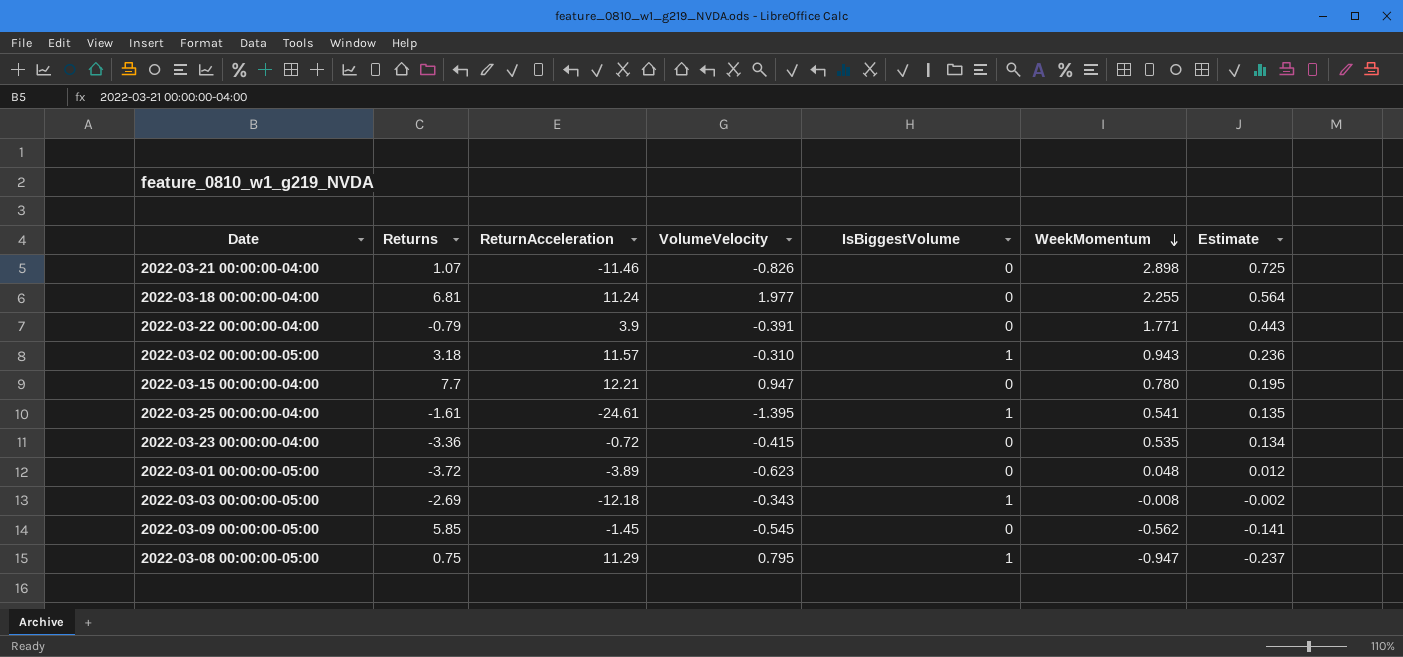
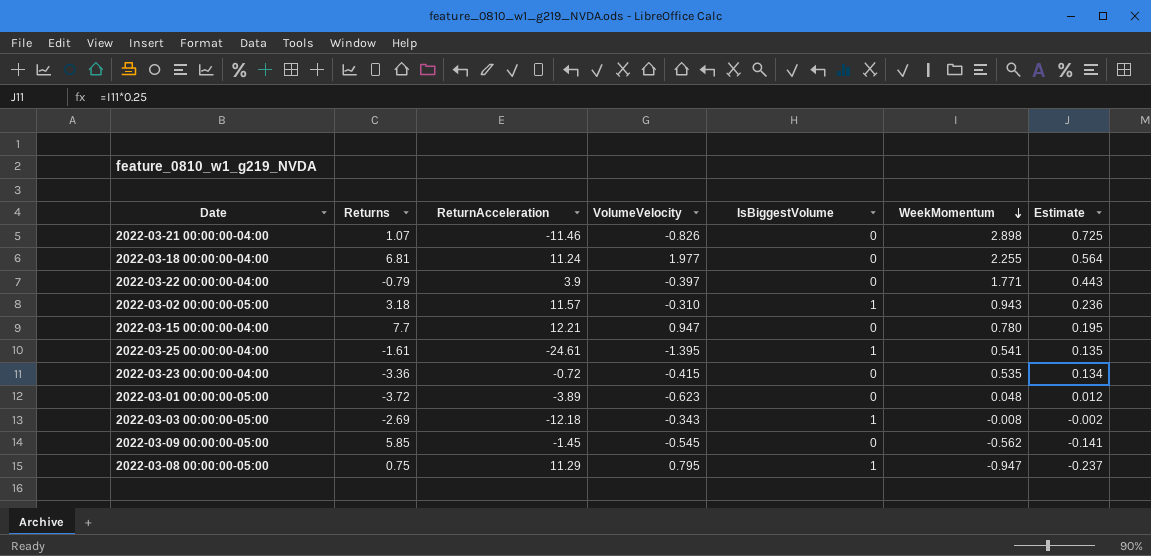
2022-03-22 00:00:00-04:00 | VolumeVelocity: -0.391 -> -0.397

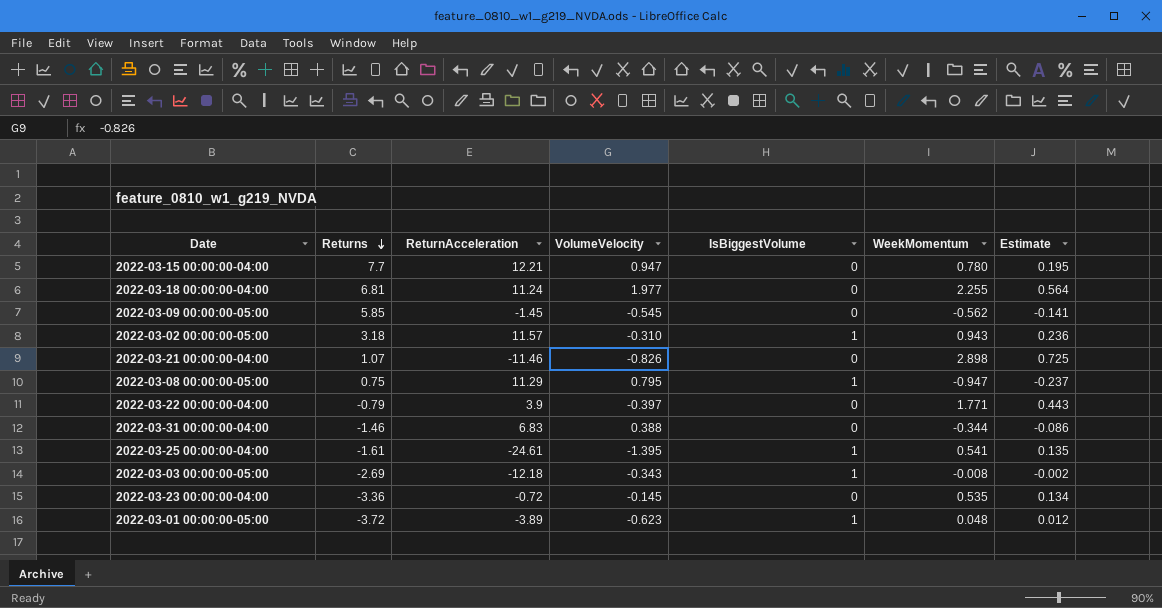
row order: WeekMomentum descending -> Returns descending
row 2022-03-31 00:00:00-04:00: none -> -1.46 | 6.83 | 0.388 | 0 | -0.344 | -0.086
2022-03-23 00:00:00-04:00 | VolumeVelocity: -0.415 -> -0.145
2022-03-01 00:00:00-05:00 | IsBiggestVolume: 0 -> 1

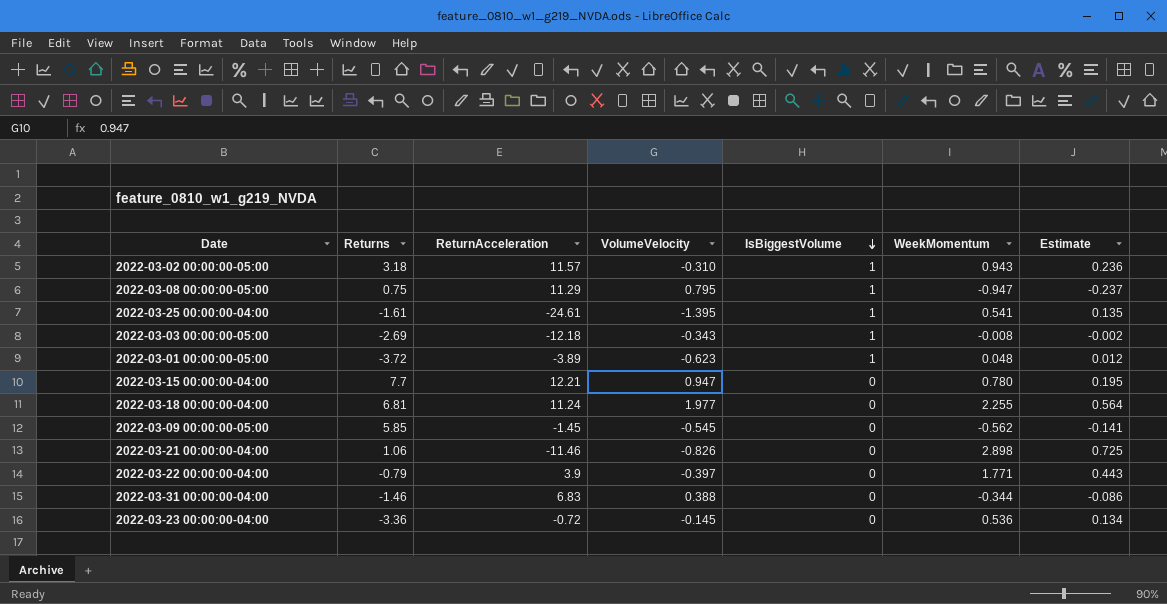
row order: Returns descending -> IsBiggestVolume descending
2022-03-21 00:00:00-04:00 | Returns: 1.07 -> 1.06
2022-03-23 00:00:00-04:00 | WeekMomentum: 0.535 -> 0.536

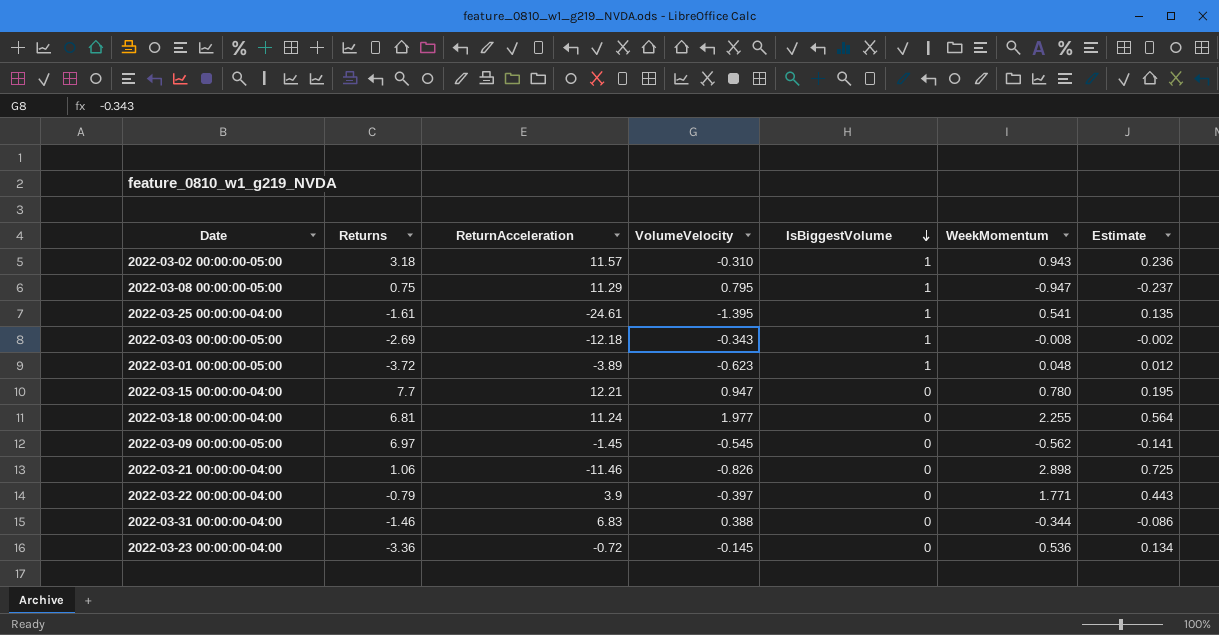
2022-03-09 00:00:00-05:00 | Returns: 5.85 -> 6.97

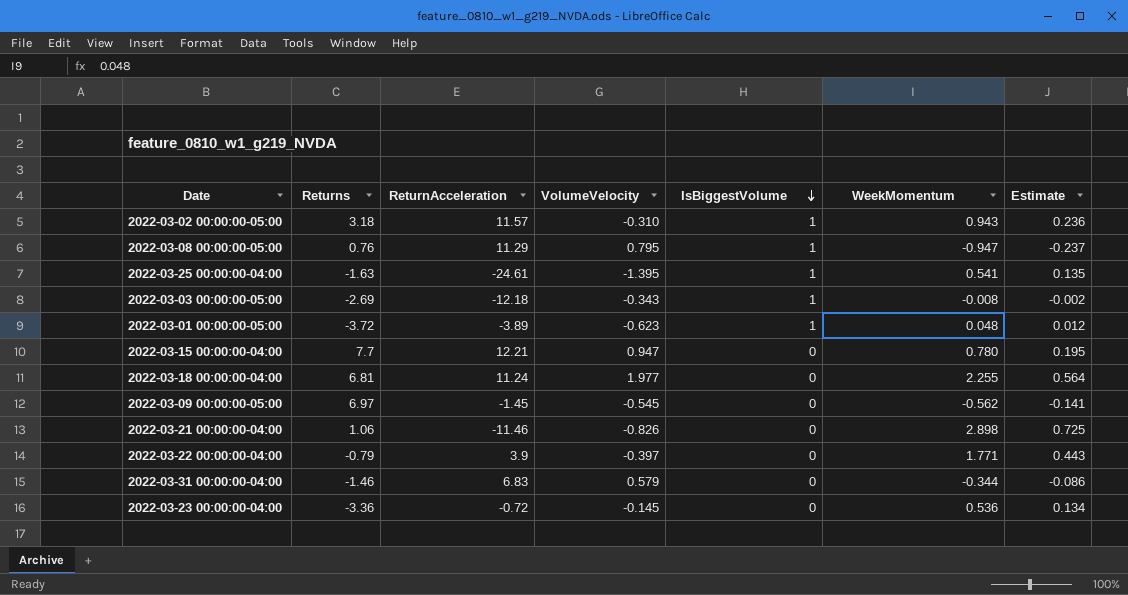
2022-03-08 00:00:00-05:00 | Returns: 0.75 -> 0.76
2022-03-25 00:00:00-04:00 | Returns: -1.61 -> -1.63
2022-03-31 00:00:00-04:00 | VolumeVelocity: 0.388 -> 0.579

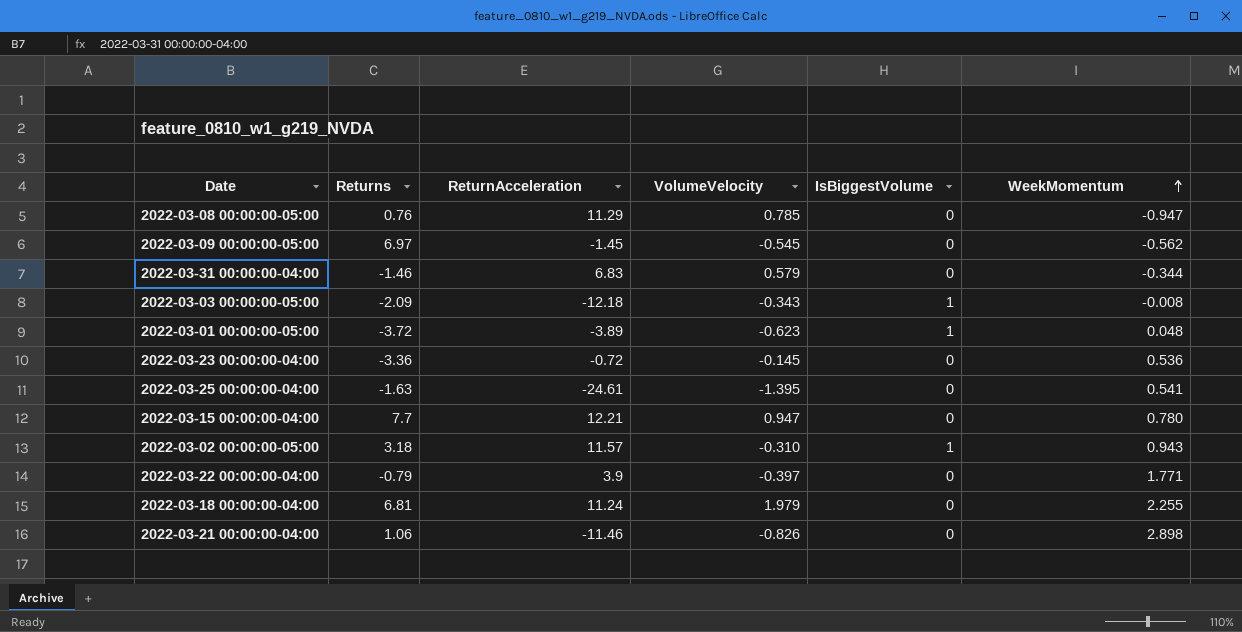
row order: IsBiggestVolume descending -> WeekMomentum ascending
column Estimate | formula: [WeekMomentum] * 0.25 -> none
2022-03-08 00:00:00-05:00 | VolumeVelocity: 0.795 -> 0.785
2022-03-08 00:00:00-05:00 | IsBiggestVolume: 1 -> 0
2022-03-03 00:00:00-05:00 | Returns: -2.69 -> -2.09
2022-03-25 00:00:00-04:00 | IsBiggestVolume: 1 -> 0
2022-03-18 00:00:00-04:00 | VolumeVelocity: 1.977 -> 1.979

